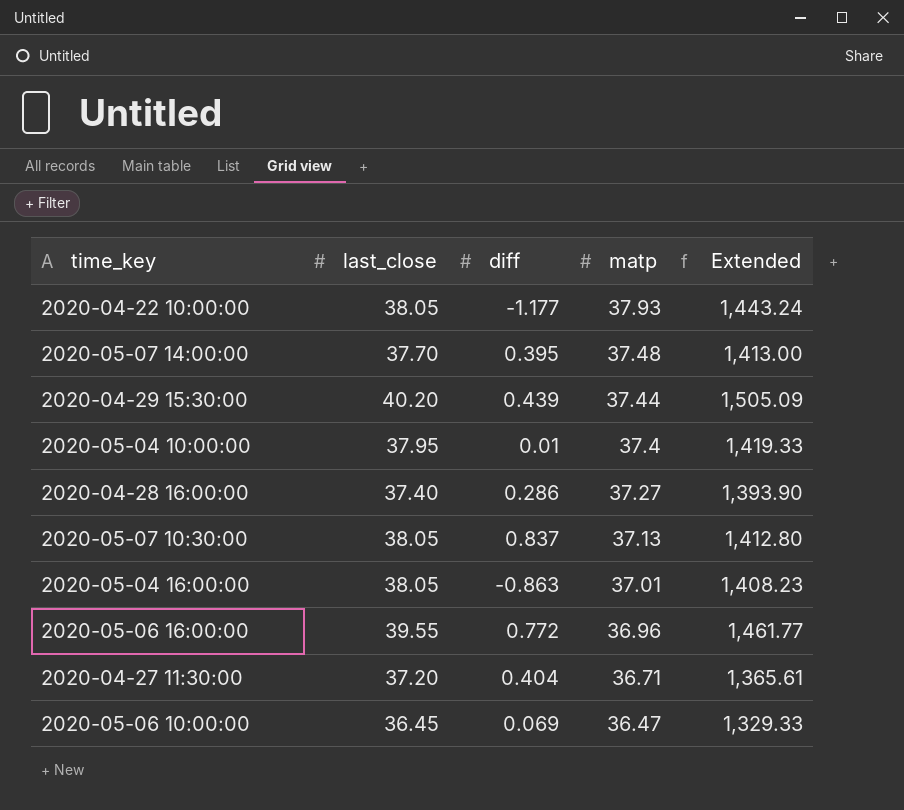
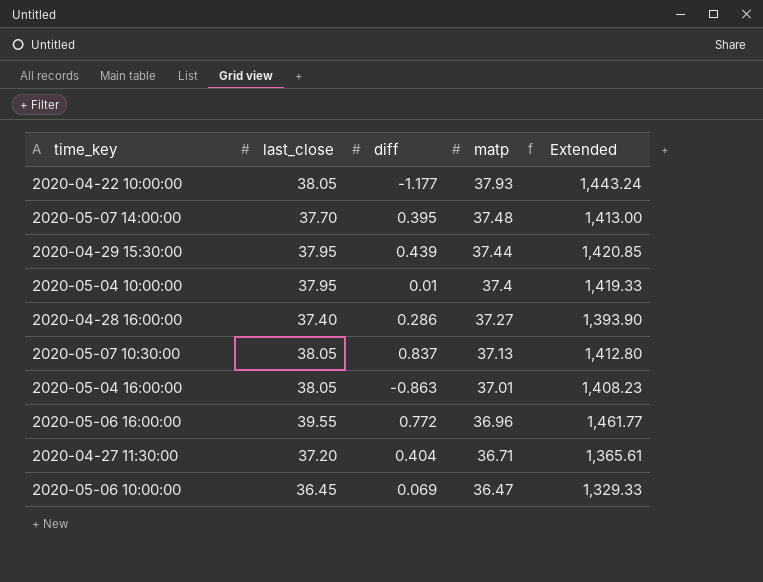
2020-04-29 15:30:00 | last_close: 40.20 -> 37.95
2020-04-29 15:30:00 | Extended: 1,505.09 -> 1,420.85

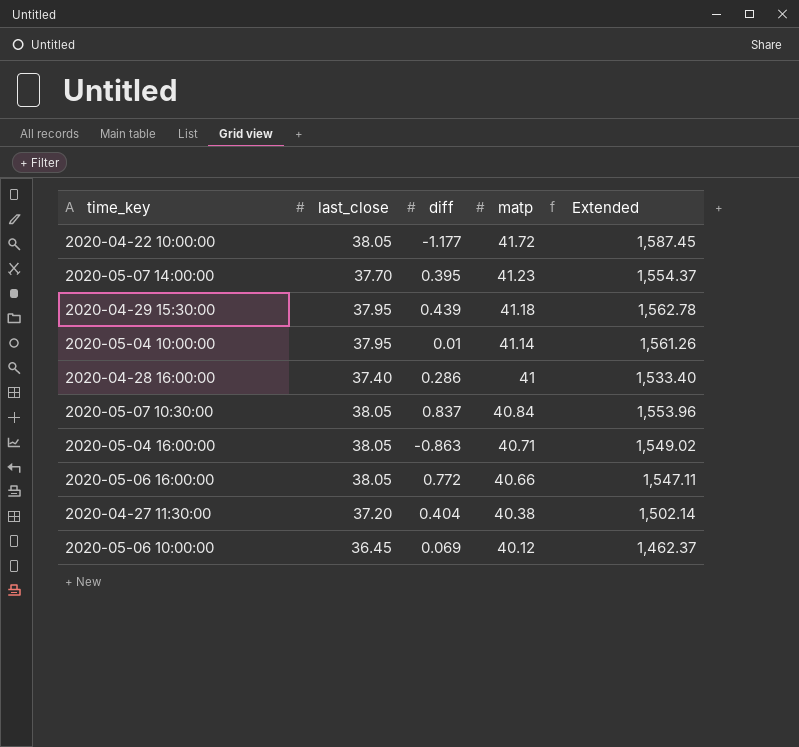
2020-04-22 10:00:00 | matp: 37.93 -> 41.72
2020-04-22 10:00:00 | Extended: 1,443.24 -> 1,587.45
2020-05-07 14:00:00 | matp: 37.48 -> 41.23
2020-05-07 14:00:00 | Extended: 1,413.00 -> 1,554.37
2020-04-29 15:30:00 | matp: 37.44 -> 41.18
2020-04-29 15:30:00 | Extended: 1,420.85 -> 1,562.78
2020-05-04 10:00:00 | matp: 37.4 -> 41.14
2020-05-04 10:00:00 | Extended: 1,419.33 -> 1,561.26
2020-04-28 16:00:00 | matp: 37.27 -> 41
2020-04-28 16:00:00 | Extended: 1,393.90 -> 1,533.40
2020-05-07 10:30:00 | matp: 37.13 -> 40.84
2020-05-07 10:30:00 | Extended: 1,412.80 -> 1,553.96
2020-05-04 16:00:00 | matp: 37.01 -> 40.71
2020-05-04 16:00:00 | Extended: 1,408.23 -> 1,549.02
2020-05-06 16:00:00 | last_close: 39.55 -> 38.05
2020-05-06 16:00:00 | matp: 36.96 -> 40.66
2020-05-06 16:00:00 | Extended: 1,461.77 -> 1,547.11
2020-04-27 11:30:00 | matp: 36.71 -> 40.38
2020-04-27 11:30:00 | Extended: 1,365.61 -> 1,502.14
2020-05-06 10:00:00 | matp: 36.47 -> 40.12
2020-05-06 10:00:00 | Extended: 1,329.33 -> 1,462.37

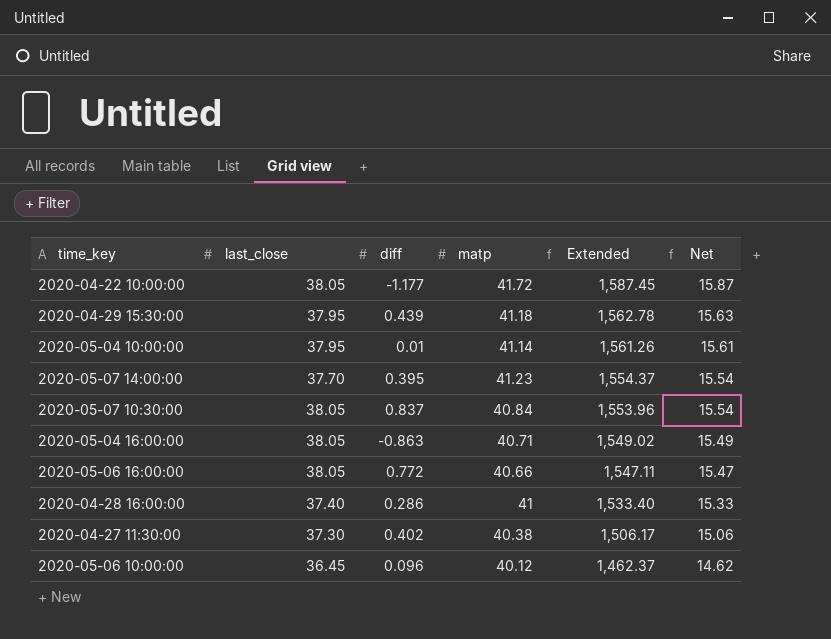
row order: matp descending -> Extended descending
column Net | formula: none -> [Extended] * 0.01
2020-04-27 11:30:00 | last_close: 37.20 -> 37.30
2020-04-27 11:30:00 | diff: 0.404 -> 0.402
2020-04-27 11:30:00 | Extended: 1,502.14 -> 1,506.17
2020-05-06 10:00:00 | diff: 0.069 -> 0.096

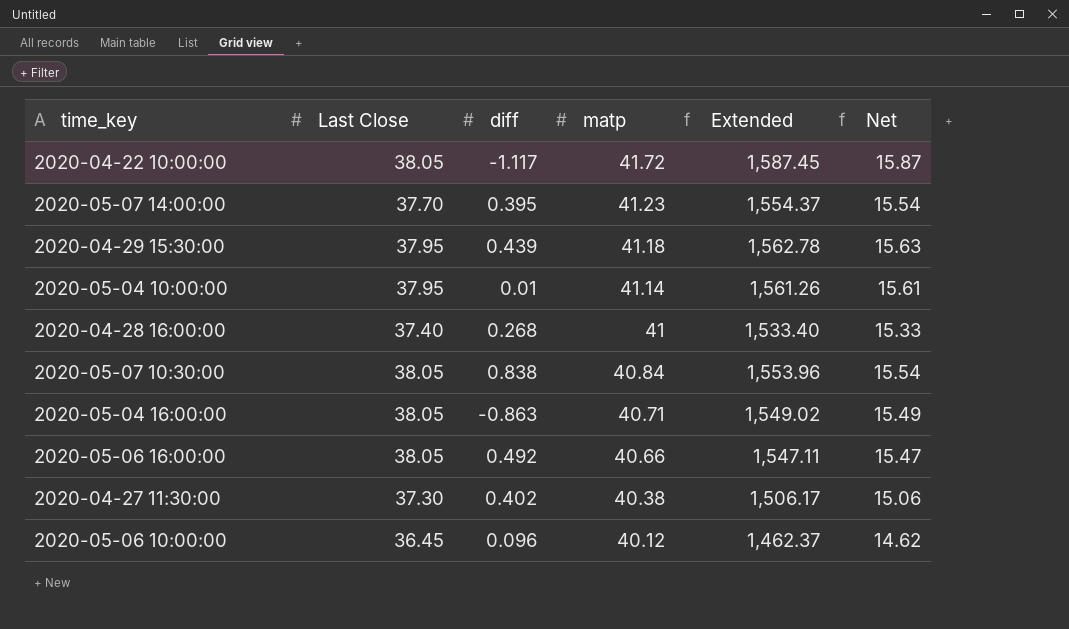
row order: Extended descending -> matp descending
column name: last_close -> Last Close
2020-04-22 10:00:00 | diff: -1.177 -> -1.117
2020-04-28 16:00:00 | diff: 0.286 -> 0.268
2020-05-07 10:30:00 | diff: 0.837 -> 0.838
2020-05-06 16:00:00 | diff: 0.772 -> 0.492

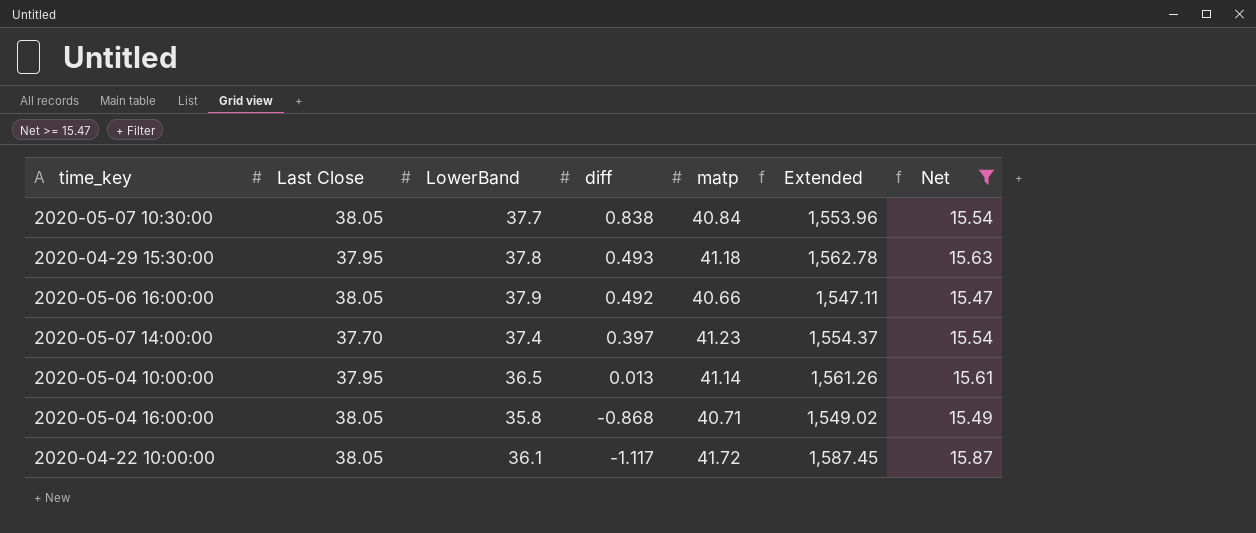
filter: none -> Net >= 15.47
row order: matp descending -> diff descending
column LowerBand | position: none -> 3
2020-04-29 15:30:00 | diff: 0.439 -> 0.493
2020-05-07 14:00:00 | diff: 0.395 -> 0.397
2020-05-04 10:00:00 | diff: 0.01 -> 0.013
2020-05-04 16:00:00 | diff: -0.863 -> -0.868

